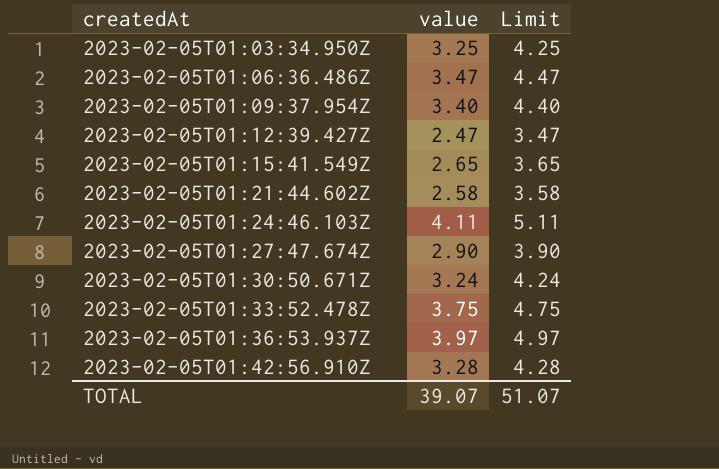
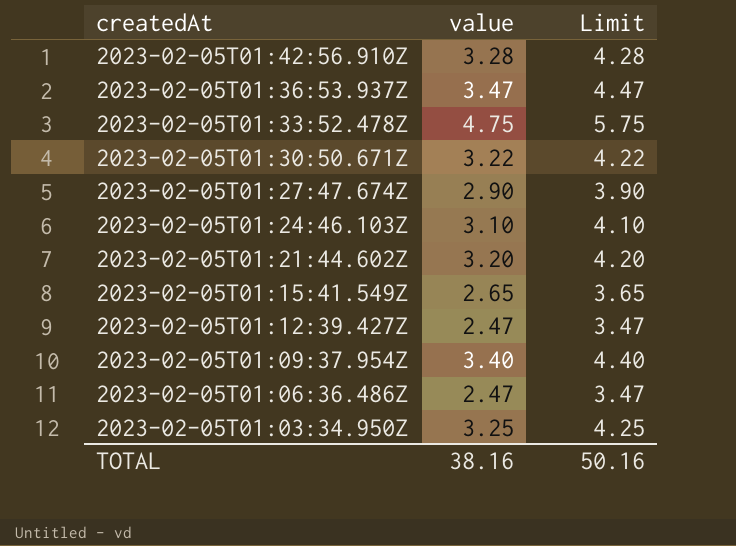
row order: createdAt ascending -> createdAt descending
2023-02-05T01:36:53.937Z | value: 3.97 -> 3.47
2023-02-05T01:36:53.937Z | Limit: 4.97 -> 4.47
2023-02-05T01:33:52.478Z | value: 3.75 -> 4.75
2023-02-05T01:33:52.478Z | Limit: 4.75 -> 5.75
2023-02-05T01:30:50.671Z | value: 3.24 -> 3.22
2023-02-05T01:30:50.671Z | Limit: 4.24 -> 4.22
2023-02-05T01:24:46.103Z | value: 4.11 -> 3.10
2023-02-05T01:24:46.103Z | Limit: 5.11 -> 4.10
2023-02-05T01:21:44.602Z | value: 2.58 -> 3.20
2023-02-05T01:21:44.602Z | Limit: 3.58 -> 4.20
2023-02-05T01:06:36.486Z | value: 3.47 -> 2.47
2023-02-05T01:06:36.486Z | Limit: 4.47 -> 3.47
TOTAL | value: 39.07 -> 38.16
TOTAL | Limit: 51.07 -> 50.16

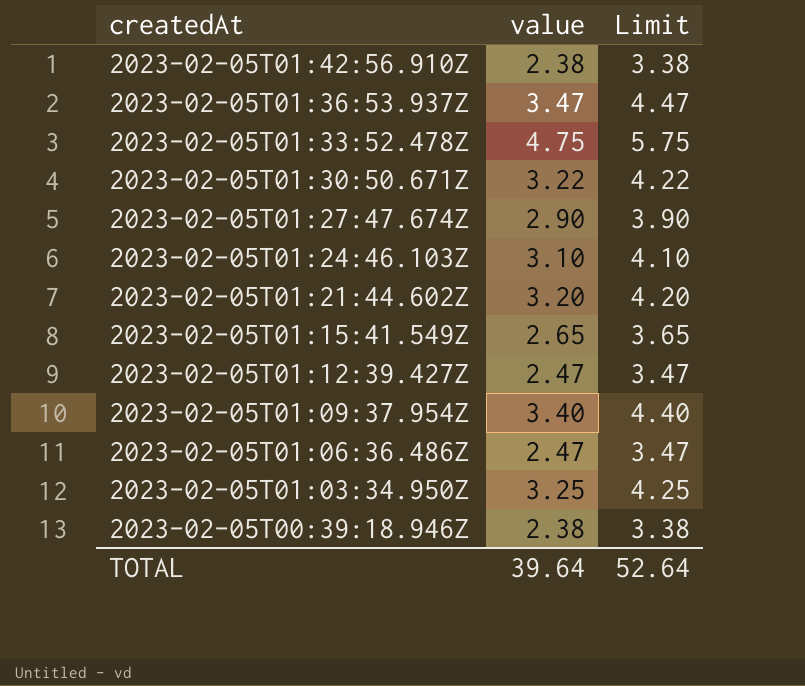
2023-02-05T01:42:56.910Z | value: 3.28 -> 2.38
2023-02-05T01:42:56.910Z | Limit: 4.28 -> 3.38
row 2023-02-05T00:39:18.946Z: none -> 2.38 | 3.38
TOTAL | value: 38.16 -> 39.64
TOTAL | Limit: 50.16 -> 52.64

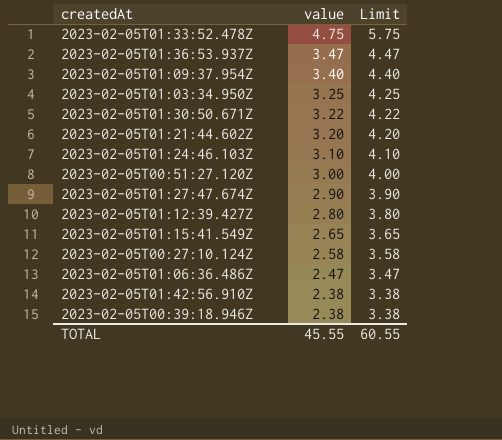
row order: createdAt descending -> value descending
row 2023-02-05T00:51:27.120Z: none -> 3.00 | 4.00
2023-02-05T01:12:39.427Z | value: 2.47 -> 2.80
2023-02-05T01:12:39.427Z | Limit: 3.47 -> 3.80
row 2023-02-05T00:27:10.124Z: none -> 2.58 | 3.58
TOTAL | value: 39.64 -> 45.55
TOTAL | Limit: 52.64 -> 60.55

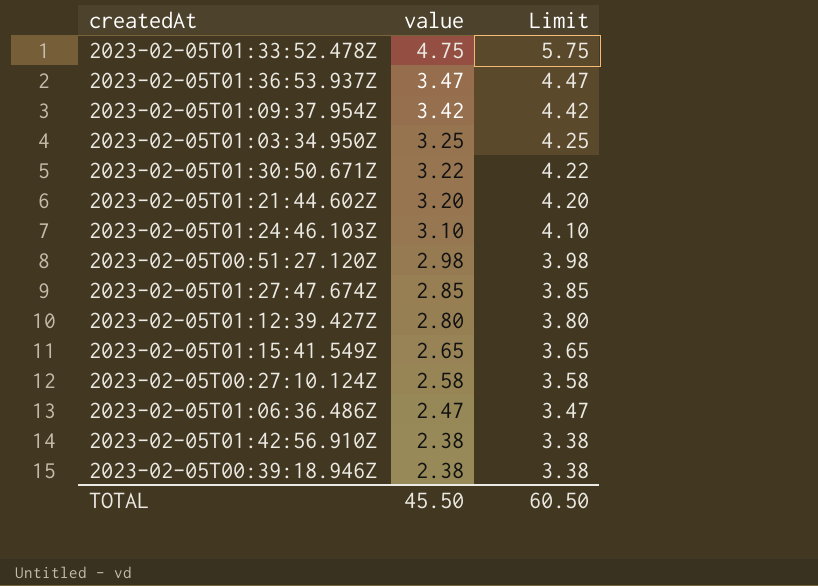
2023-02-05T01:09:37.954Z | value: 3.40 -> 3.42
2023-02-05T01:09:37.954Z | Limit: 4.40 -> 4.42
2023-02-05T00:51:27.120Z | value: 3.00 -> 2.98
2023-02-05T00:51:27.120Z | Limit: 4.00 -> 3.98
2023-02-05T01:27:47.674Z | value: 2.90 -> 2.85
2023-02-05T01:27:47.674Z | Limit: 3.90 -> 3.85
TOTAL | value: 45.55 -> 45.50
TOTAL | Limit: 60.55 -> 60.50

